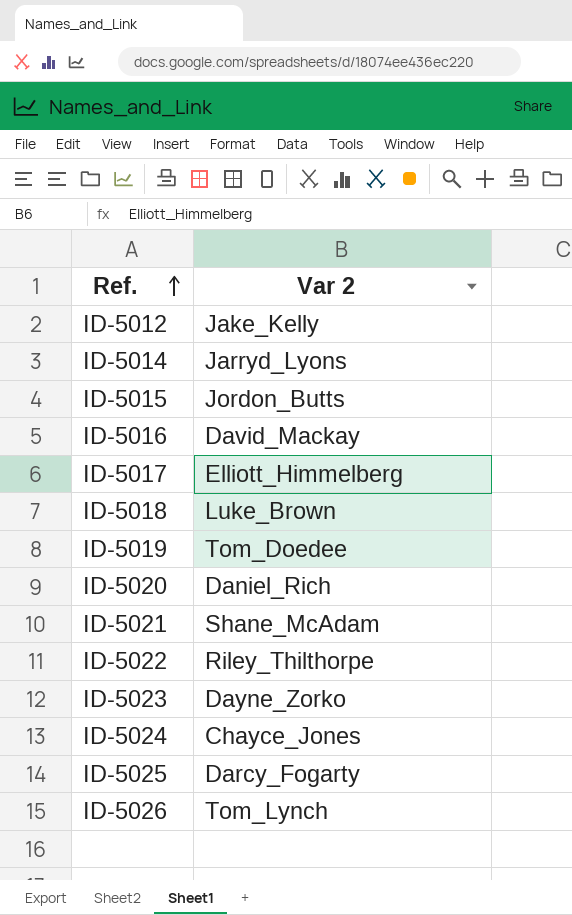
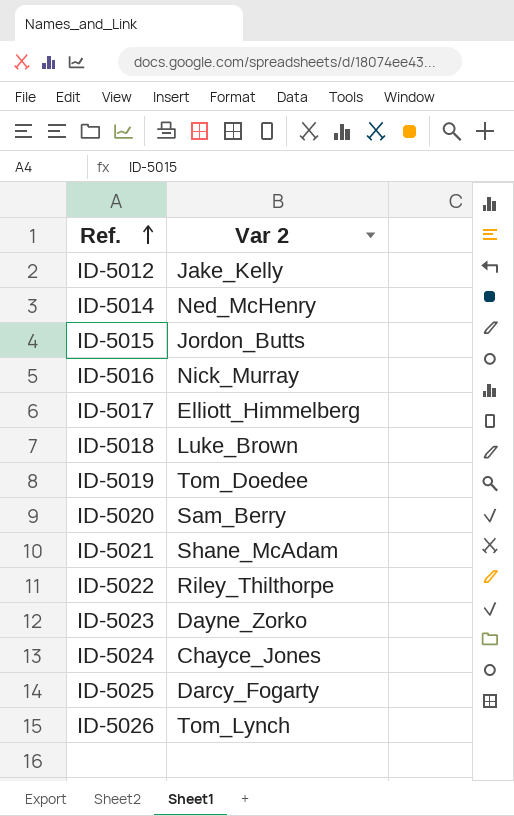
ID-5014 | Var 2: Jarryd_Lyons -> Ned_McHenry
ID-5016 | Var 2: David_Mackay -> Nick_Murray
ID-5020 | Var 2: Daniel_Rich -> Sam_Berry

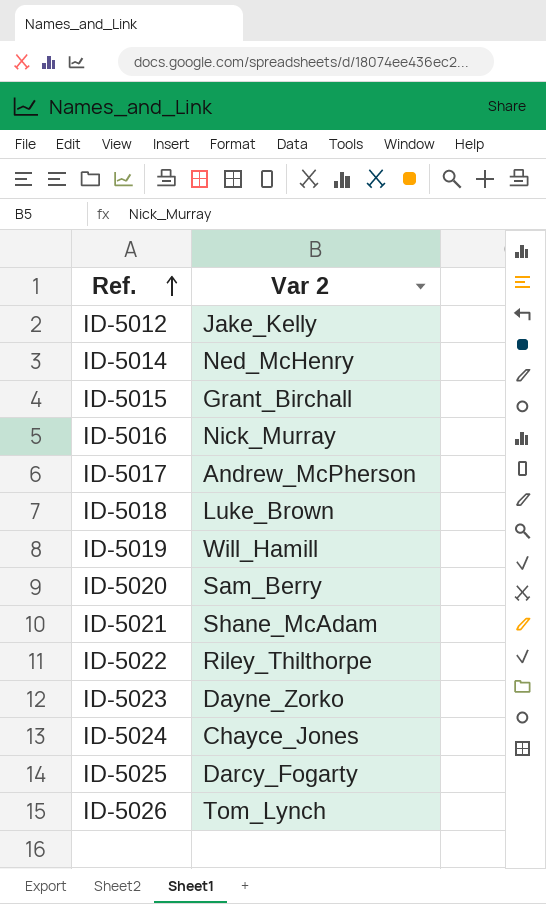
ID-5015 | Var 2: Jordon_Butts -> Grant_Birchall
ID-5017 | Var 2: Elliott_Himmelberg -> Andrew_McPherson
ID-5019 | Var 2: Tom_Doedee -> Will_Hamill

